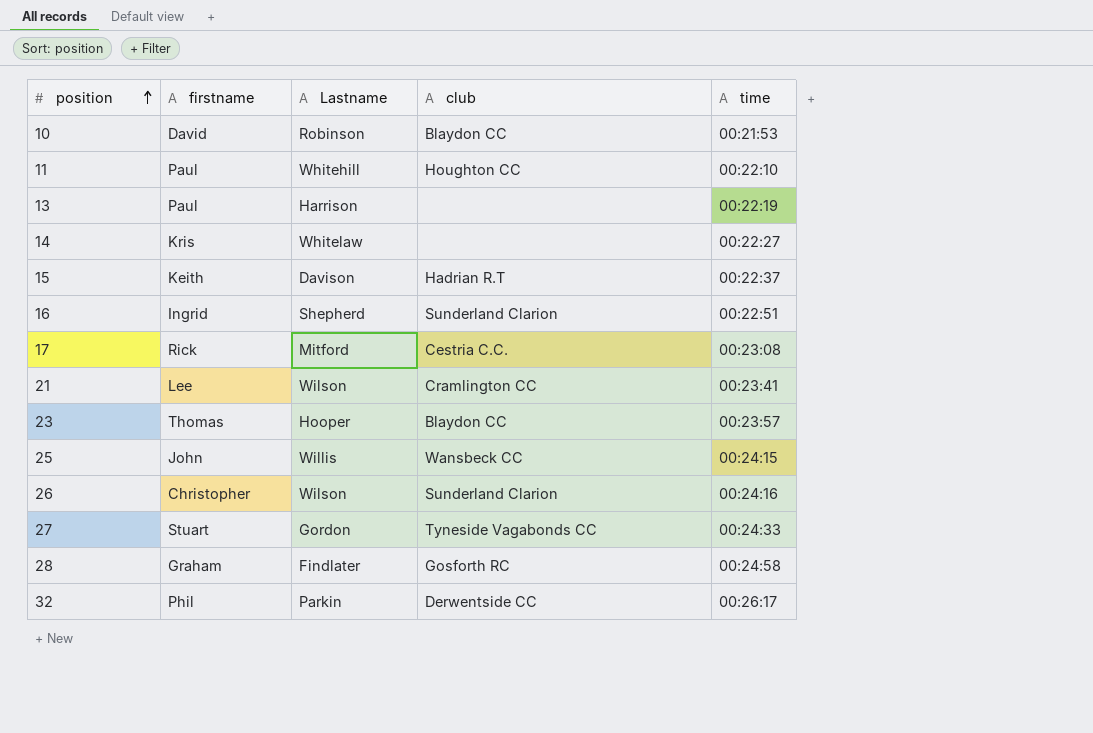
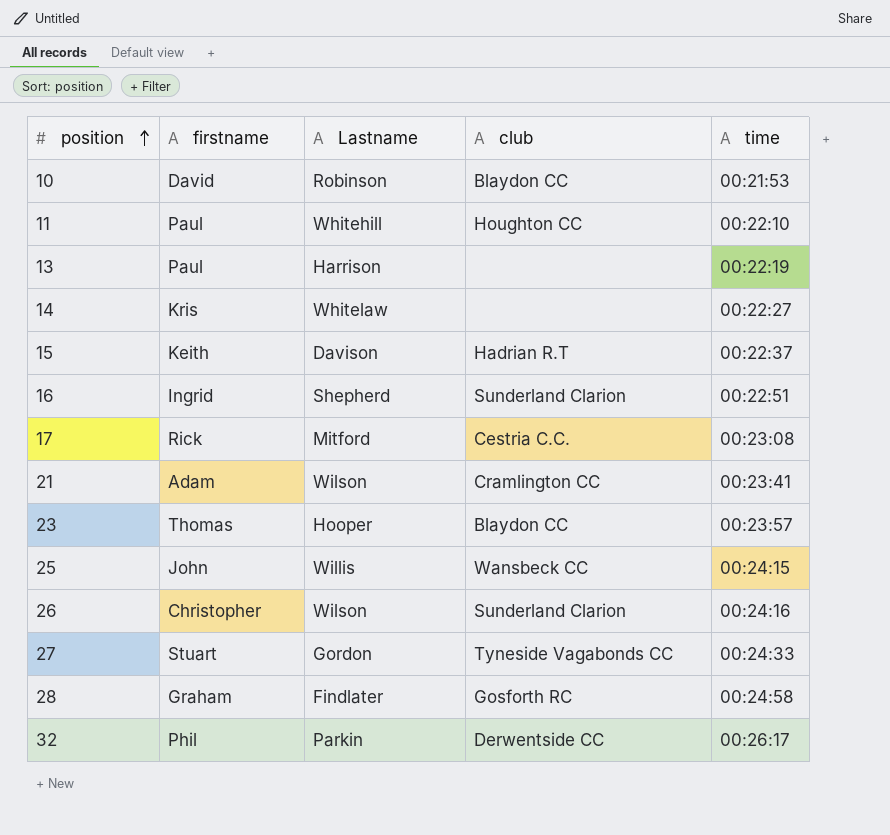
21 | firstname: Lee -> Adam

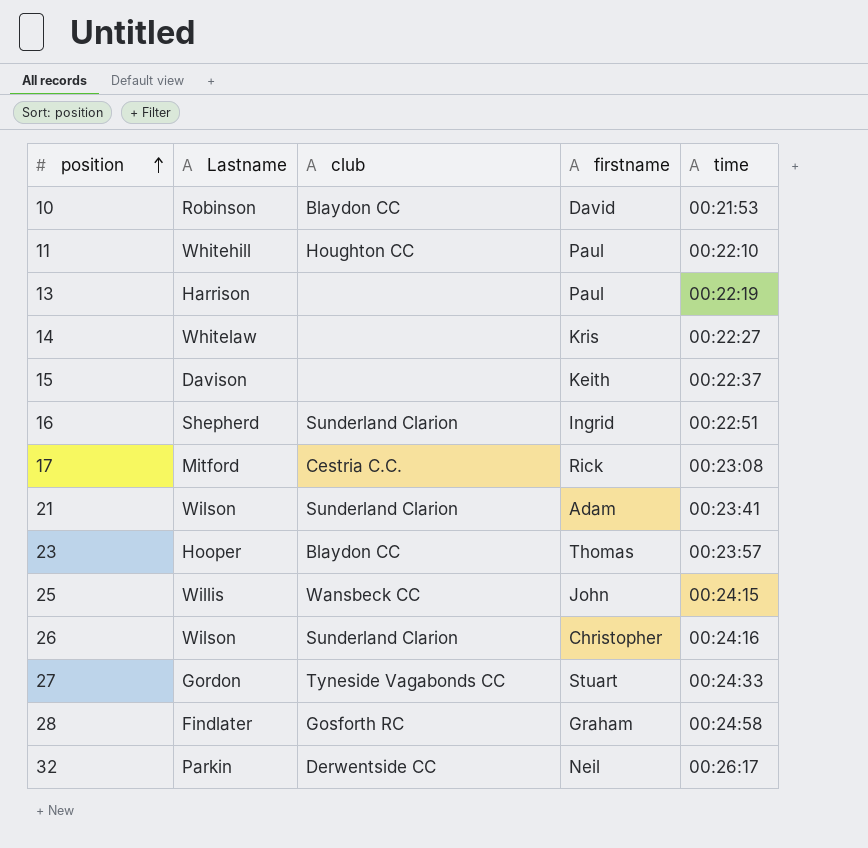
column firstname | position: 2 -> 4
15 | club: Hadrian R.T -> none
21 | club: Cramlington CC -> Sunderland Clarion
32 | firstname: Phil -> Neil

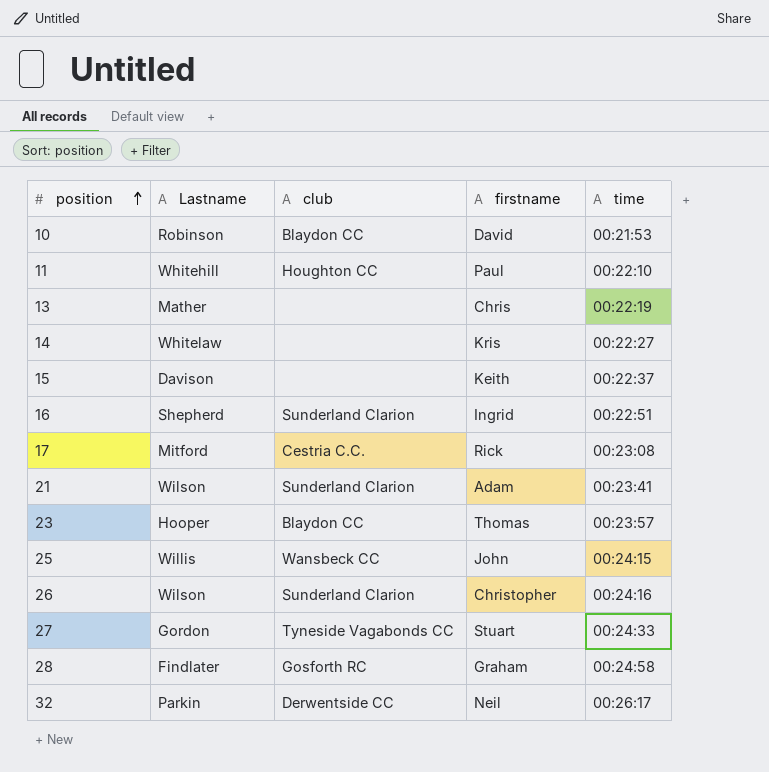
13 | Lastname: Harrison -> Mather
13 | firstname: Paul -> Chris

